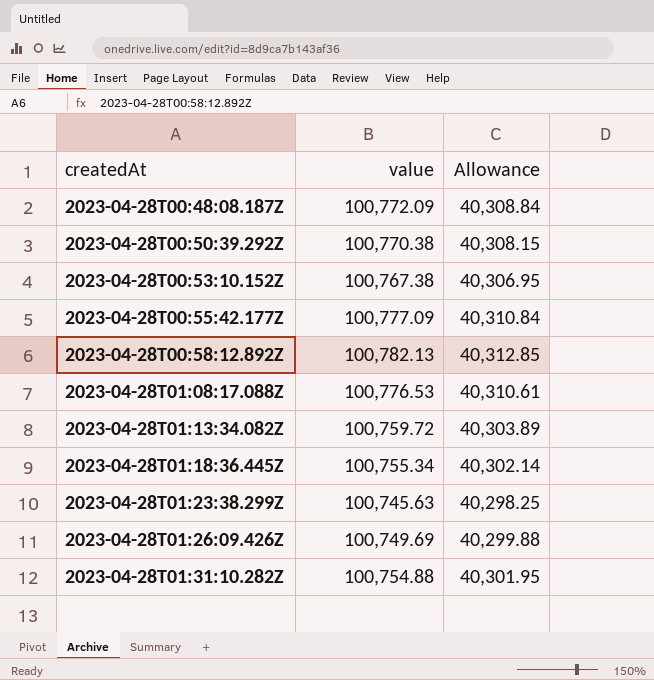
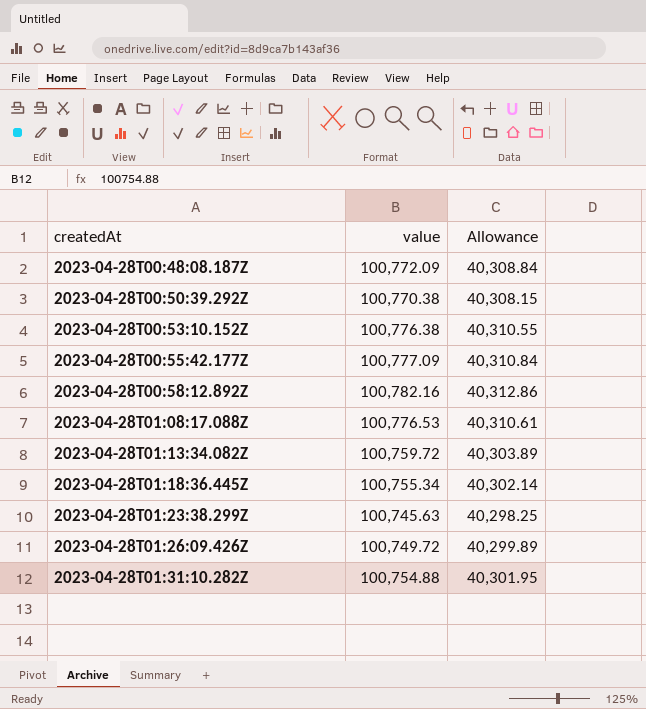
2023-04-28T00:53:10.152Z | value: 100,767.38 -> 100,776.38
2023-04-28T00:53:10.152Z | Allowance: 40,306.95 -> 40,310.55
2023-04-28T00:58:12.892Z | value: 100,782.13 -> 100,782.16
2023-04-28T00:58:12.892Z | Allowance: 40,312.85 -> 40,312.86
2023-04-28T01:26:09.426Z | value: 100,749.69 -> 100,749.72
2023-04-28T01:26:09.426Z | Allowance: 40,299.88 -> 40,299.89

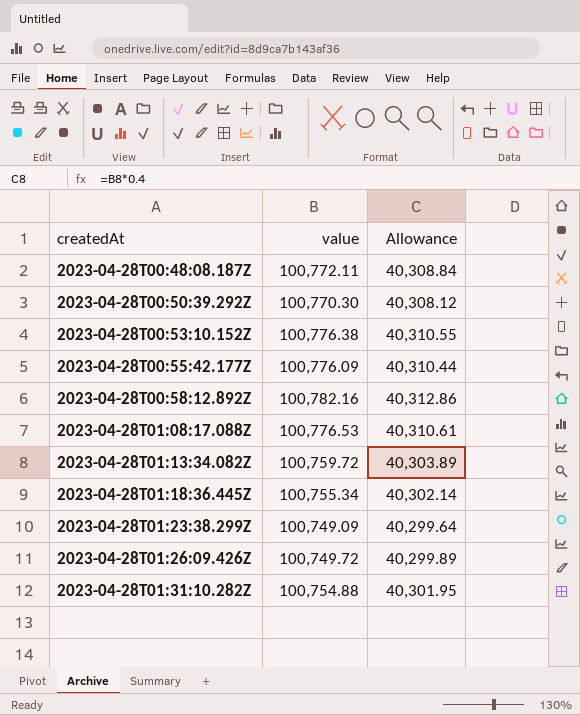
2023-04-28T00:48:08.187Z | value: 100,772.09 -> 100,772.11
2023-04-28T00:50:39.292Z | value: 100,770.38 -> 100,770.30
2023-04-28T00:50:39.292Z | Allowance: 40,308.15 -> 40,308.12
2023-04-28T00:55:42.177Z | value: 100,777.09 -> 100,776.09
2023-04-28T00:55:42.177Z | Allowance: 40,310.84 -> 40,310.44
2023-04-28T01:23:38.299Z | value: 100,745.63 -> 100,749.09
2023-04-28T01:23:38.299Z | Allowance: 40,298.25 -> 40,299.64

